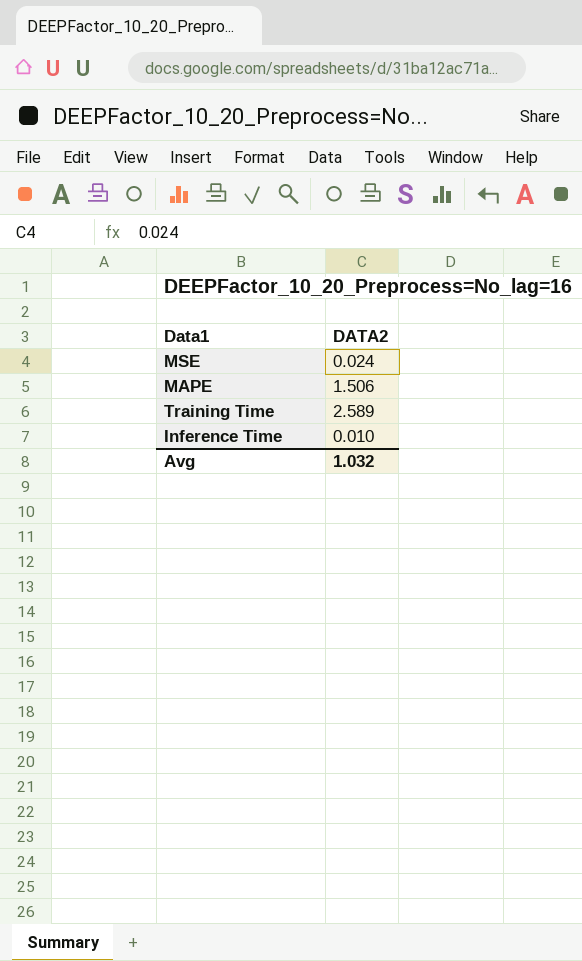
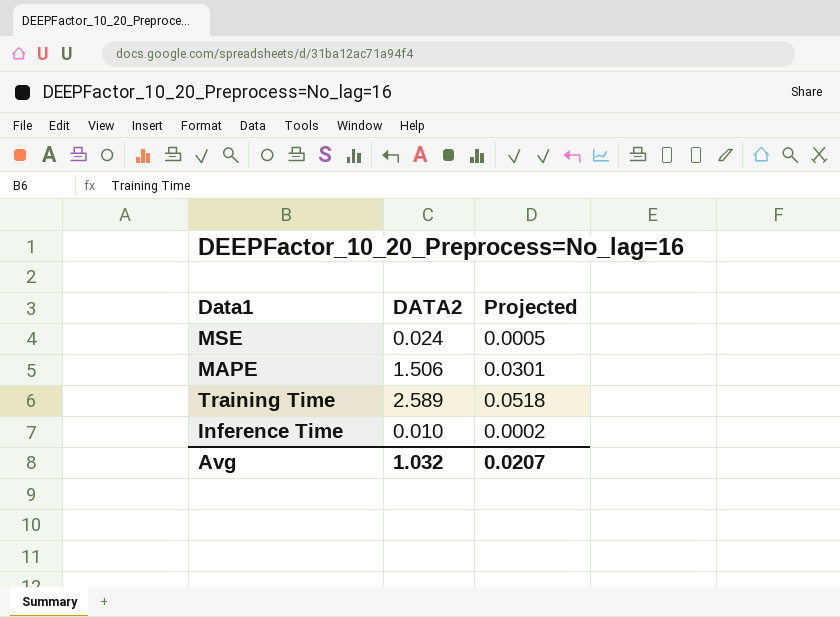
column Projected | formula: none -> [DATA2] * 0.02

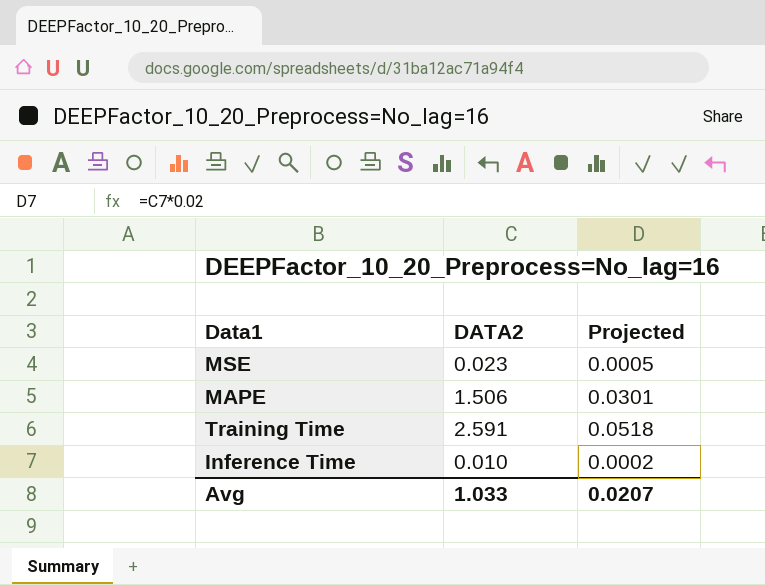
MSE | DATA2: 0.024 -> 0.023
Training Time | DATA2: 2.589 -> 2.591
Avg | DATA2: 1.032 -> 1.033

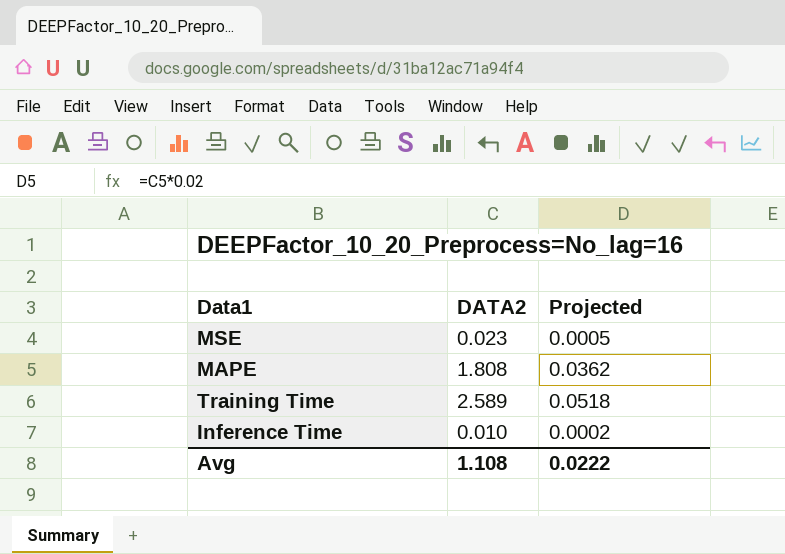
MAPE | DATA2: 1.506 -> 1.808
MAPE | Projected: 0.0301 -> 0.0362
Training Time | DATA2: 2.591 -> 2.589
Avg | DATA2: 1.033 -> 1.108
Avg | Projected: 0.0207 -> 0.0222

